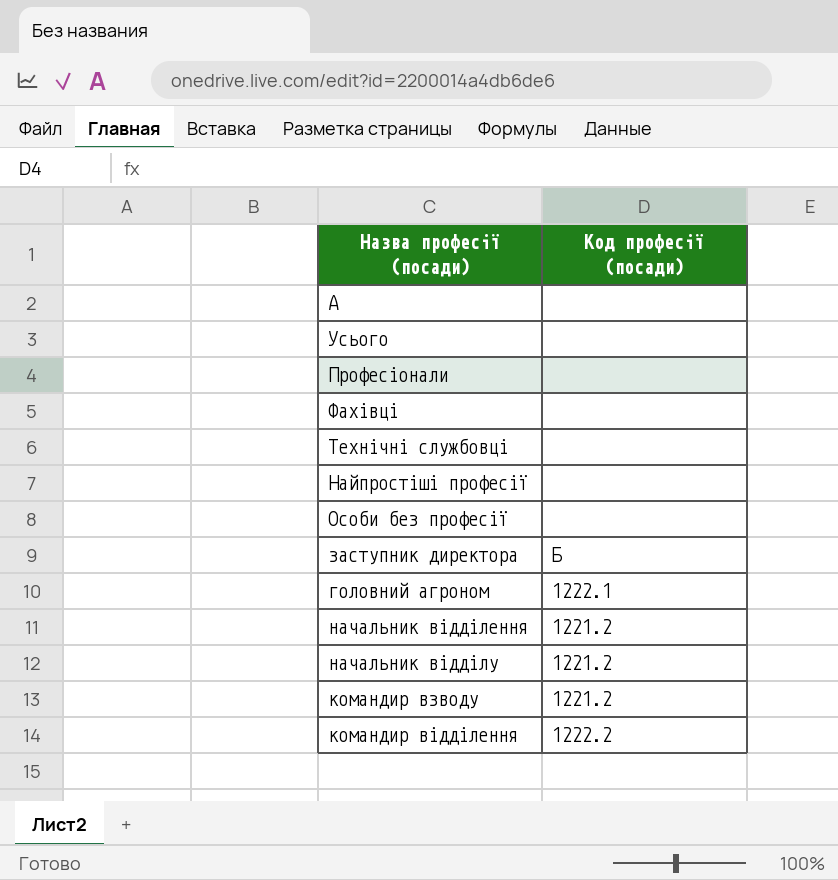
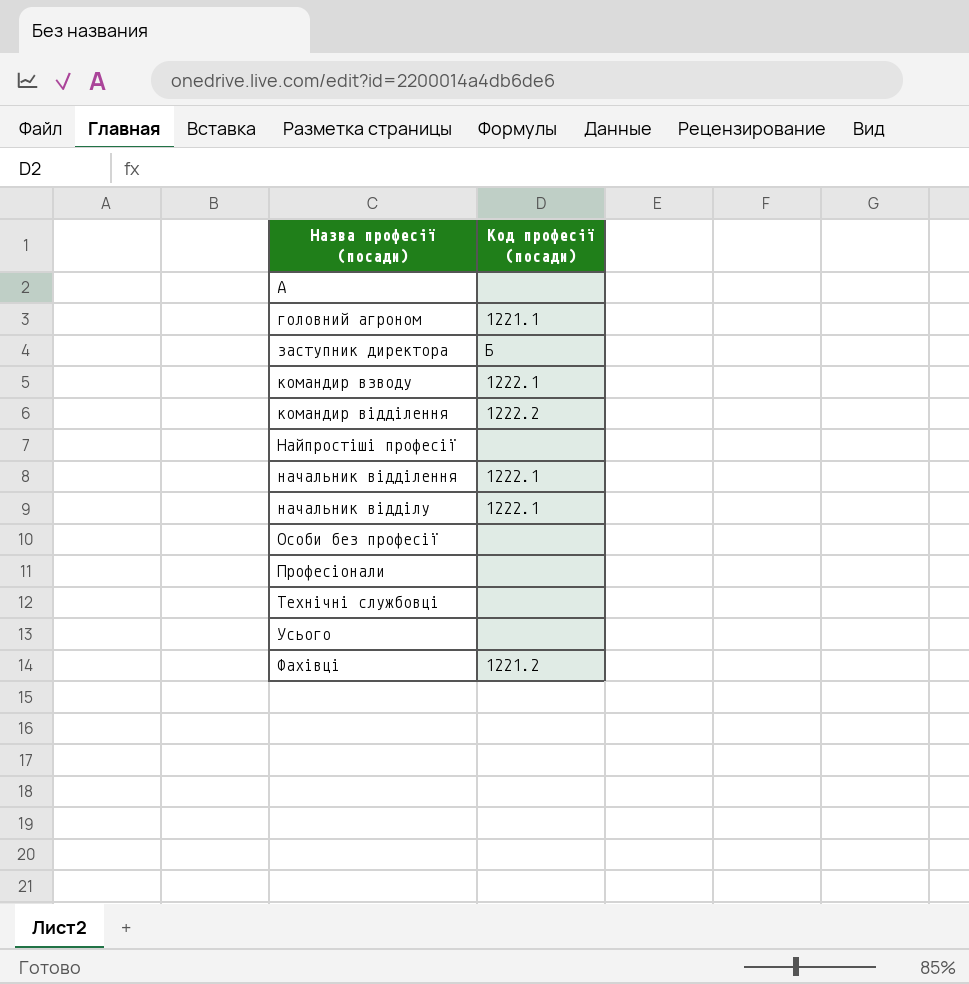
row order: none -> Назва професії (посади) ascending
головний агроном | Код професії (посади): 1222.1 -> 1221.1
командир взводу | Код професії (посади): 1221.2 -> 1222.1
начальник відділення | Код професії (посади): 1221.2 -> 1222.1
начальник відділу | Код професії (посади): 1221.2 -> 1222.1
Фахівці | Код професії (посади): none -> 1221.2

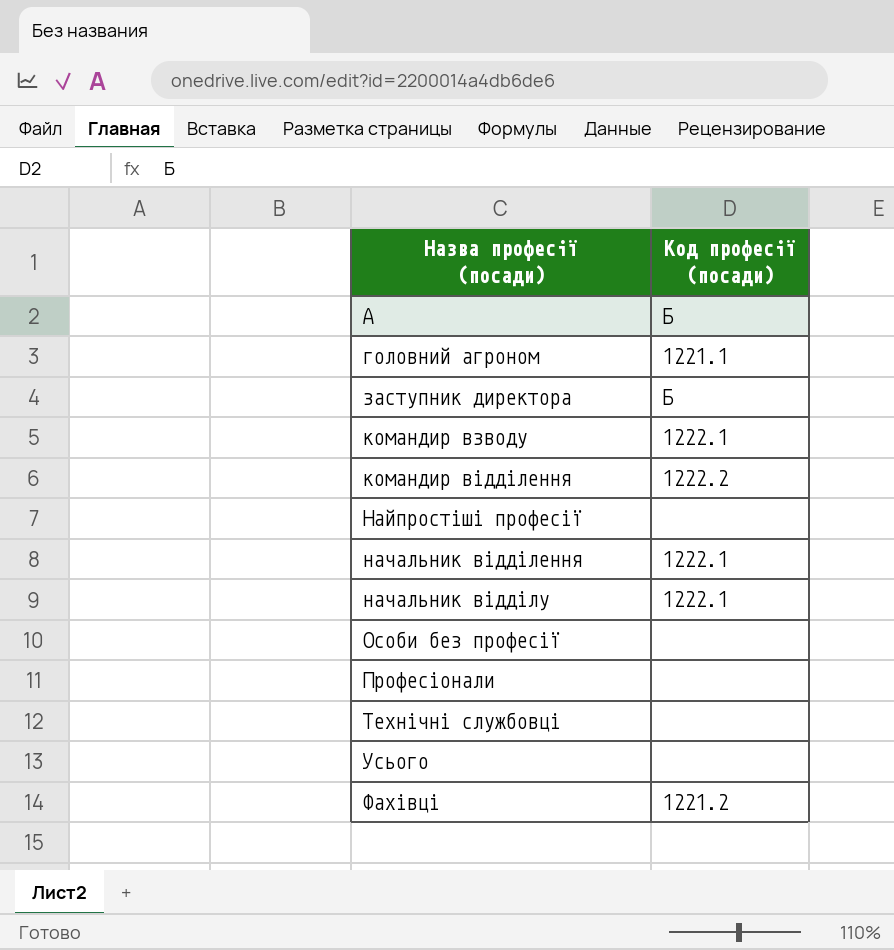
А | Код професії (посади): none -> Б

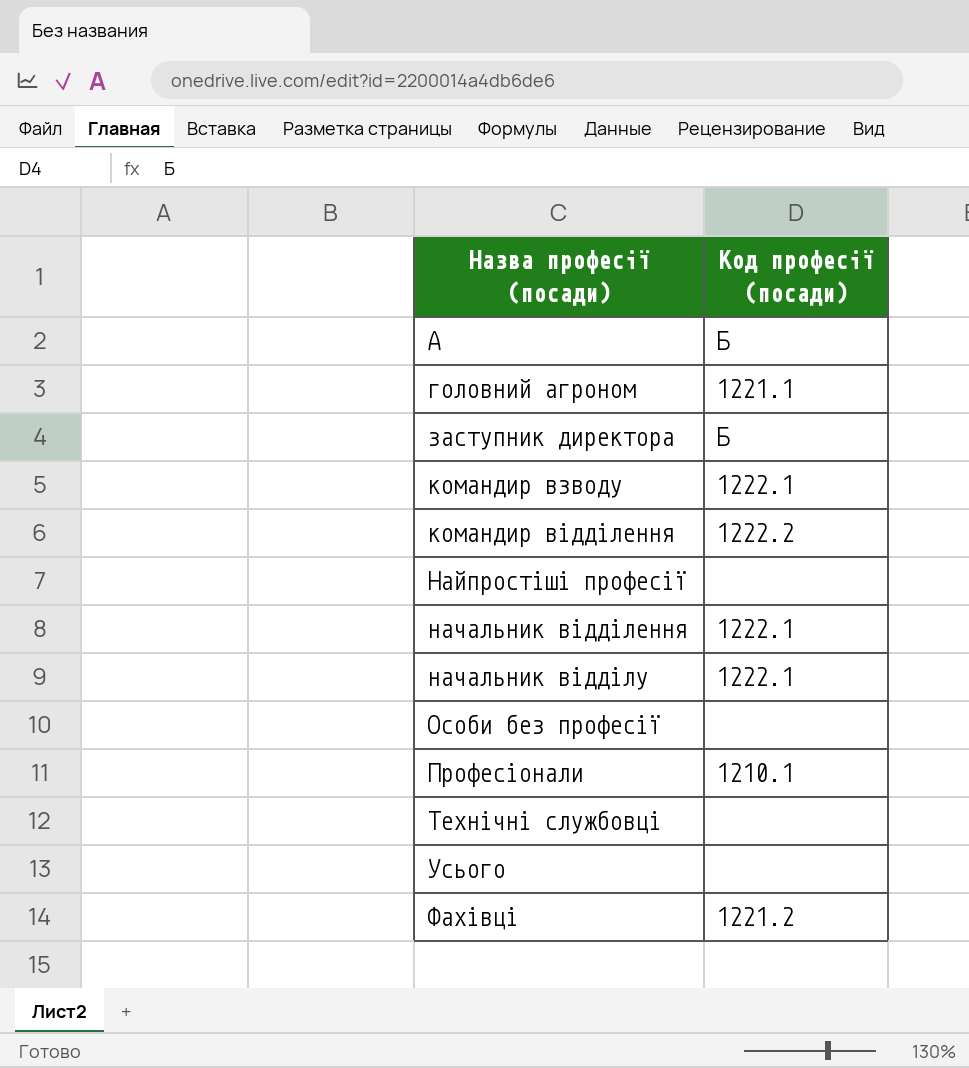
Професіонали | Код професії (посади): none -> 1210.1

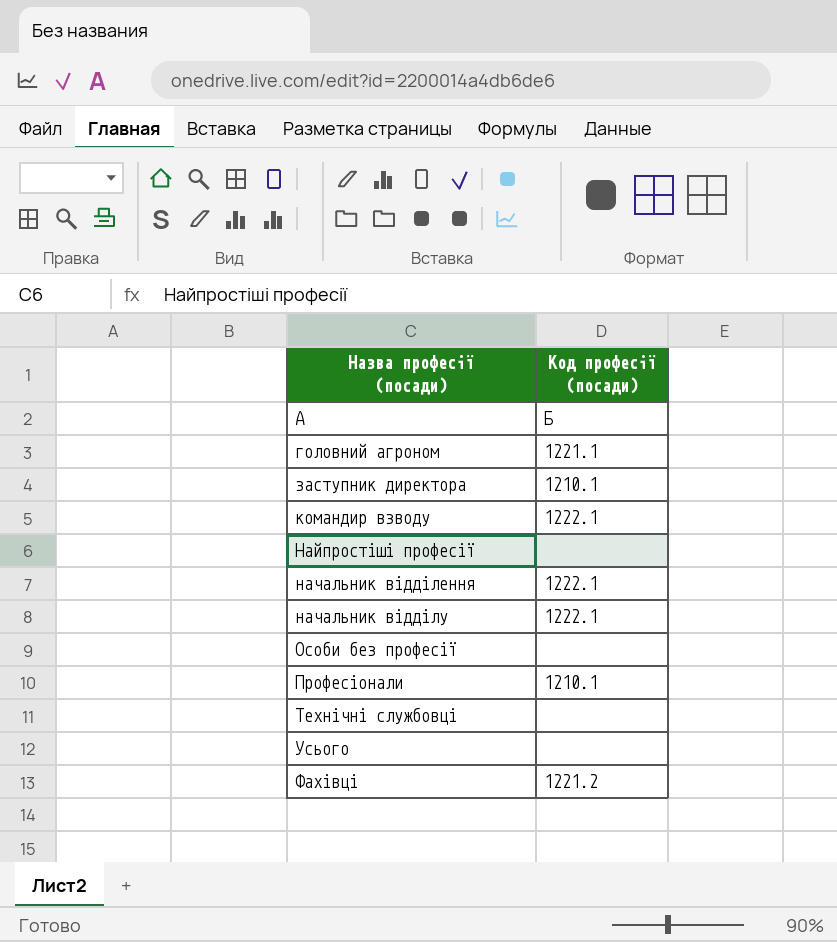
row командир відділення: 1222.2 -> none
заступник директора | Код професії (посади): Б -> 1210.1

